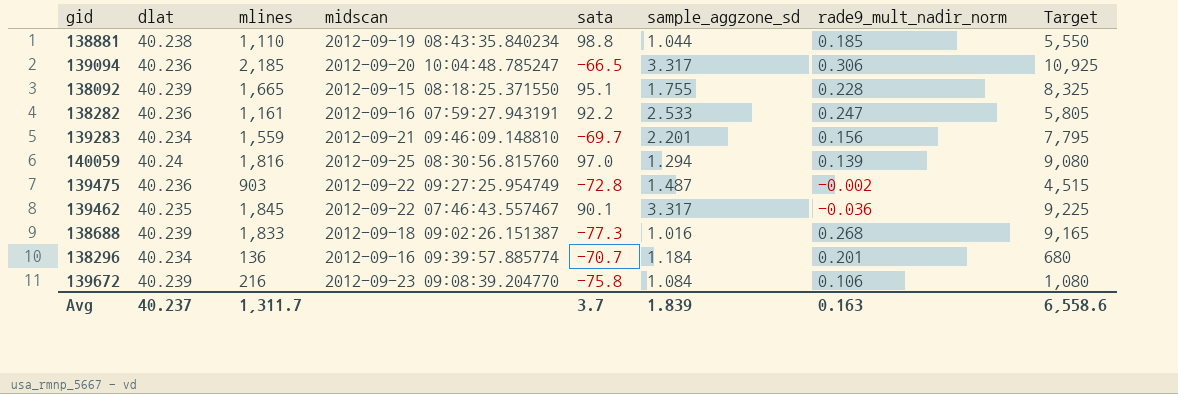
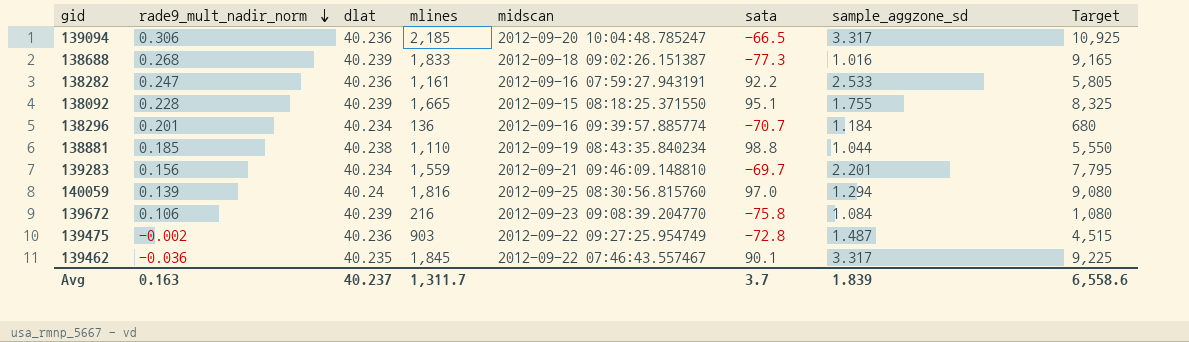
row order: none -> rade9_mult_nadir_norm descending
column rade9_mult_nadir_norm | position: 7 -> 2

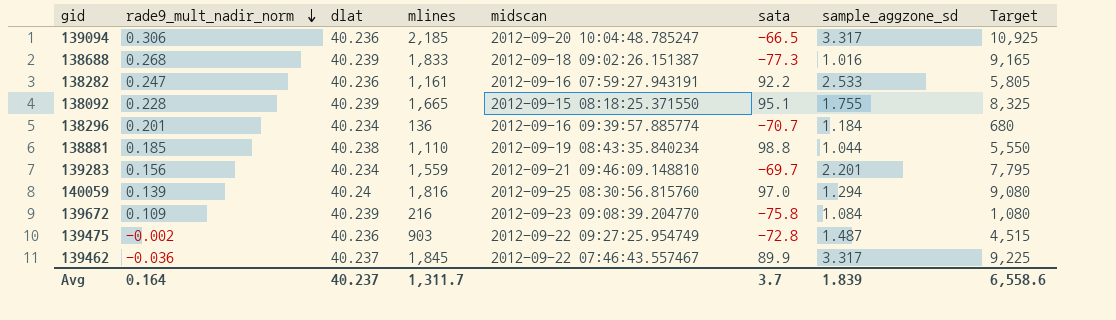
139672 | rade9_mult_nadir_norm: 0.106 -> 0.109
139462 | dlat: 40.235 -> 40.237
139462 | sata: 90.1 -> 89.9
Avg | rade9_mult_nadir_norm: 0.163 -> 0.164

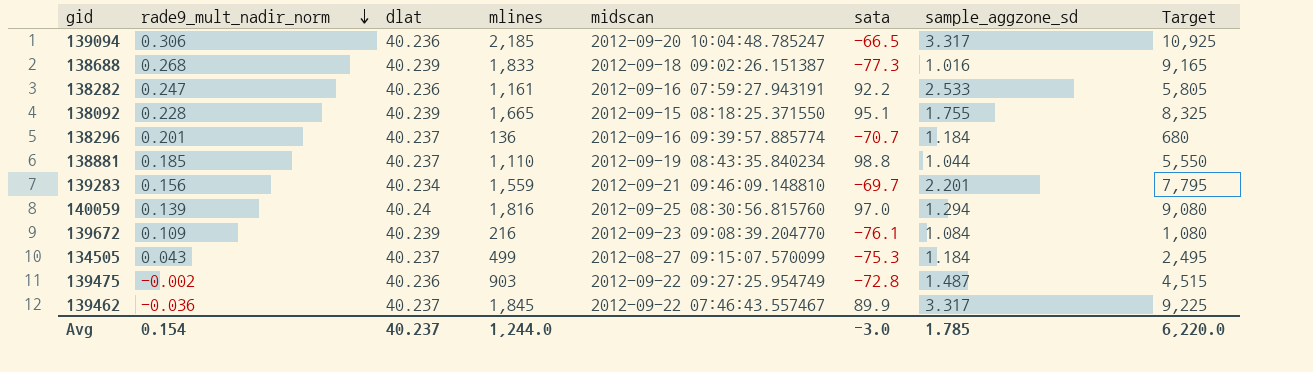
138296 | dlat: 40.234 -> 40.237
138881 | dlat: 40.238 -> 40.237
139672 | sata: -75.8 -> -76.1
row 134505: none -> 0.043 | 40.237 | 499 | 2012-08-27 09:15:07.570099 | -75.3 | 1.184 | 2,495
Avg | rade9_mult_nadir_norm: 0.164 -> 0.154
Avg | mlines: 1,311.7 -> 1,244.0
Avg | sata: 3.7 -> -3.0
Avg | sample_aggzone_sd: 1.839 -> 1.785
Avg | Target: 6,558.6 -> 6,220.0

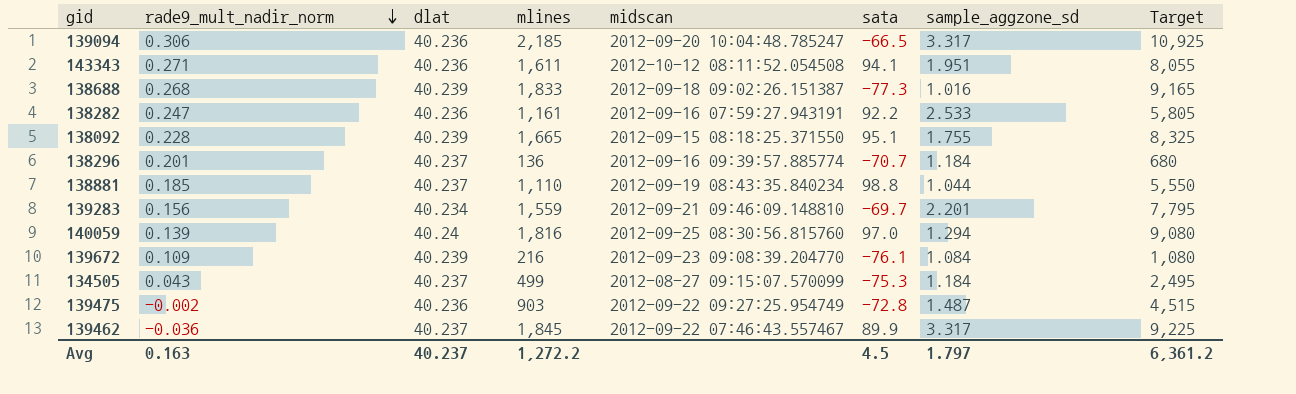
row 143343: none -> 0.271 | 40.236 | 1,611 | 2012-10-12 08:11:52.054508 | 94.1 | 1.951 | 8,055
Avg | rade9_mult_nadir_norm: 0.154 -> 0.163
Avg | mlines: 1,244.0 -> 1,272.2
Avg | sata: -3.0 -> 4.5
Avg | sample_aggzone_sd: 1.785 -> 1.797
Avg | Target: 6,220.0 -> 6,361.2

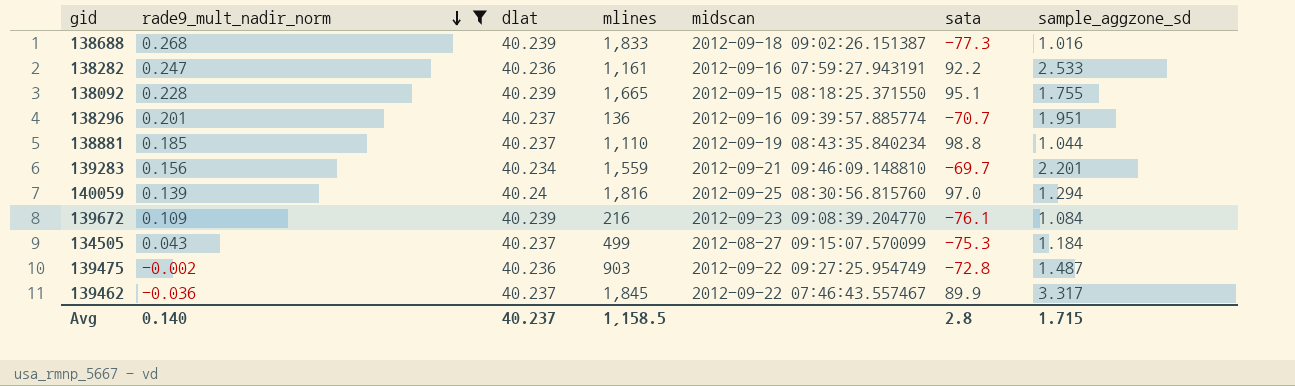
filter: none -> rade9_mult_nadir_norm <= 0.268
column Target | formula: [mlines] * 5 -> none
138296 | sample_aggzone_sd: 1.184 -> 1.951
Avg | rade9_mult_nadir_norm: 0.163 -> 0.140
Avg | mlines: 1,272.2 -> 1,158.5
Avg | sata: 4.5 -> 2.8
Avg | sample_aggzone_sd: 1.797 -> 1.715

